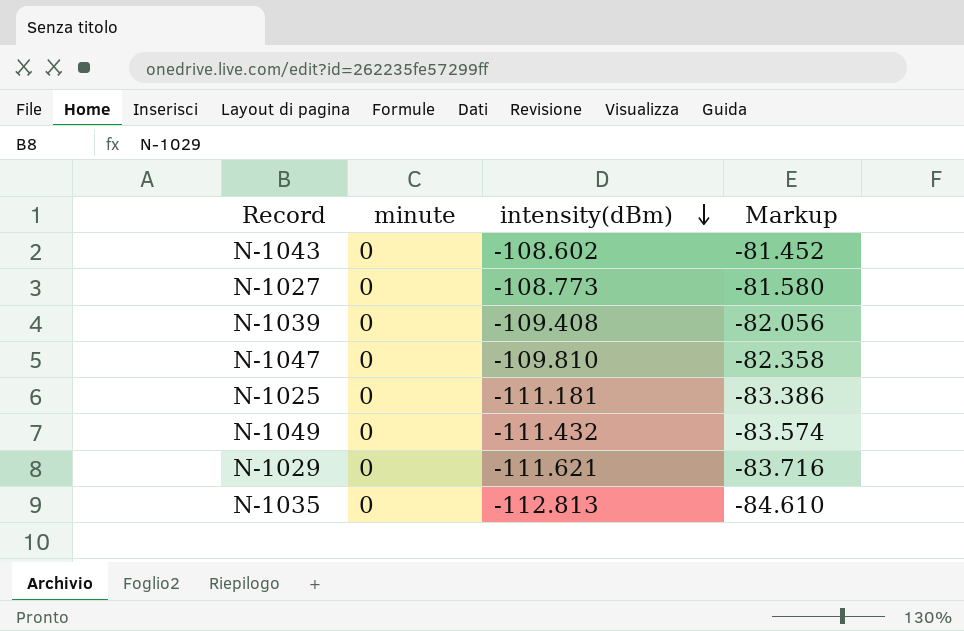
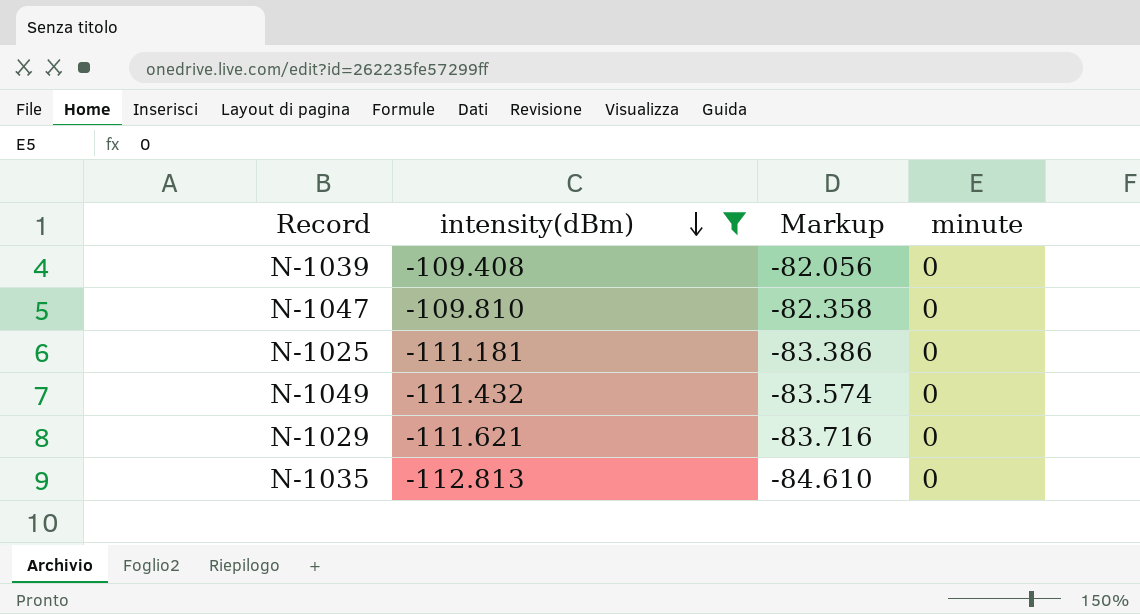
filter: none -> intensity(dBm) <= -109.408
column minute | position: 2 -> 4

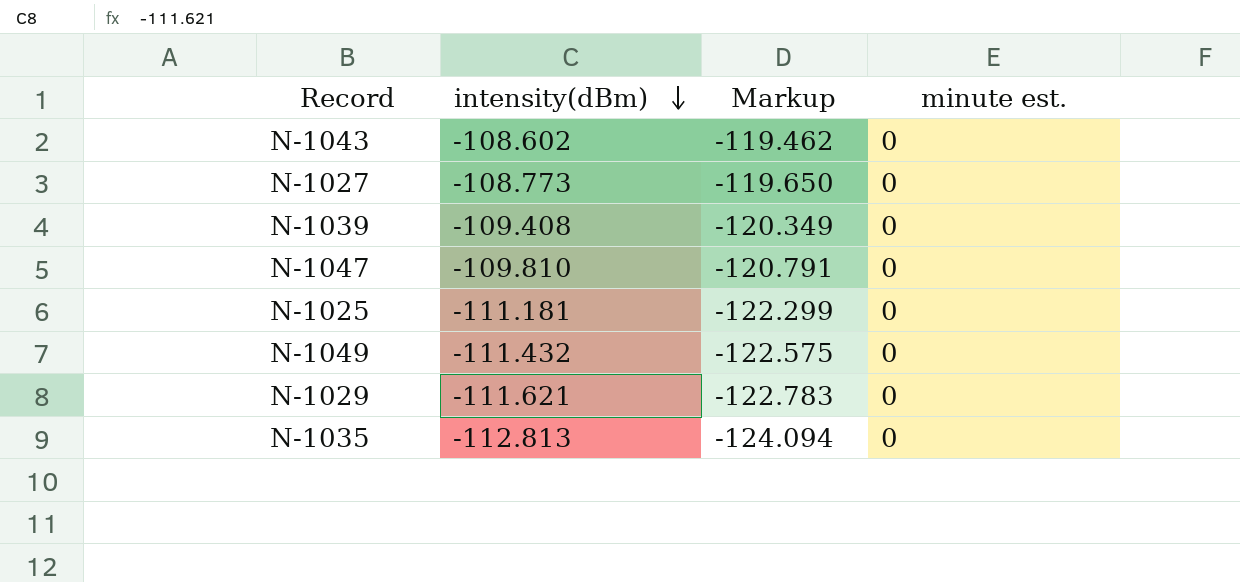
filter: intensity(dBm) <= -109.408 -> none
column Markup | formula: [intensity(dBm)] * 0.75 -> [intensity(dBm)] * 1.1
column name: minute -> minute est.

